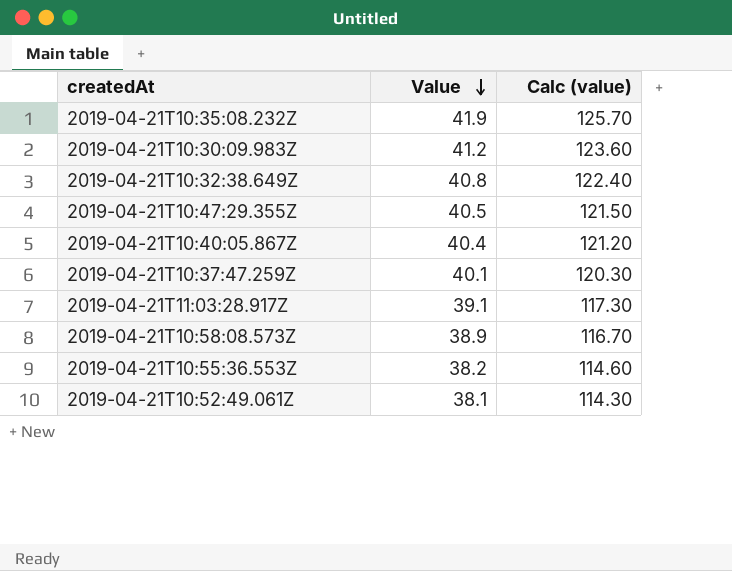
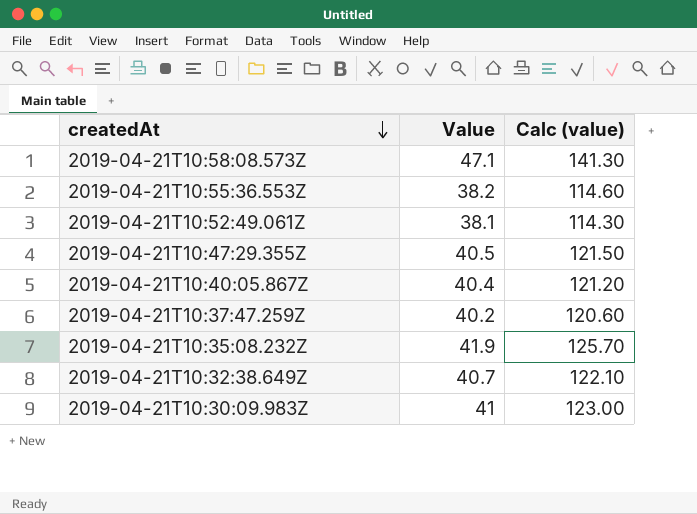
row order: Value descending -> createdAt descending
row 2019-04-21T11:03:28.917Z: 39.1 | 117.30 -> none
2019-04-21T10:58:08.573Z | Value: 38.9 -> 47.1
2019-04-21T10:58:08.573Z | Calc (value): 116.70 -> 141.30
2019-04-21T10:37:47.259Z | Value: 40.1 -> 40.2
2019-04-21T10:37:47.259Z | Calc (value): 120.30 -> 120.60
2019-04-21T10:32:38.649Z | Value: 40.8 -> 40.7
2019-04-21T10:32:38.649Z | Calc (value): 122.40 -> 122.10
2019-04-21T10:30:09.983Z | Value: 41.2 -> 41
2019-04-21T10:30:09.983Z | Calc (value): 123.60 -> 123.00

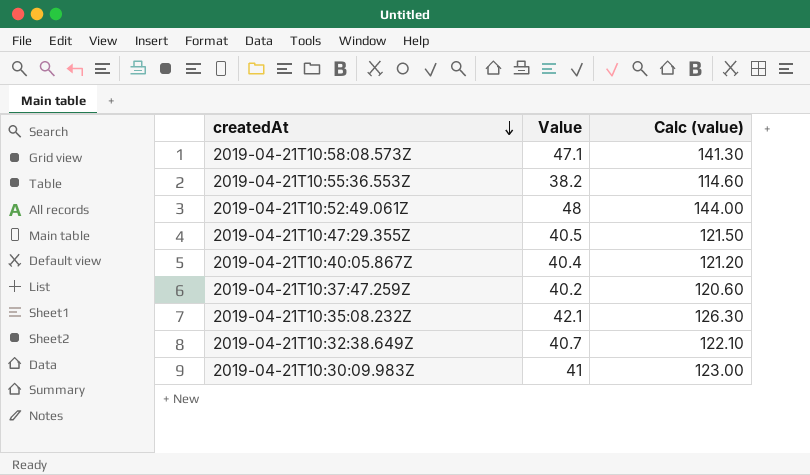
2019-04-21T10:52:49.061Z | Value: 38.1 -> 48
2019-04-21T10:52:49.061Z | Calc (value): 114.30 -> 144.00
2019-04-21T10:35:08.232Z | Value: 41.9 -> 42.1
2019-04-21T10:35:08.232Z | Calc (value): 125.70 -> 126.30

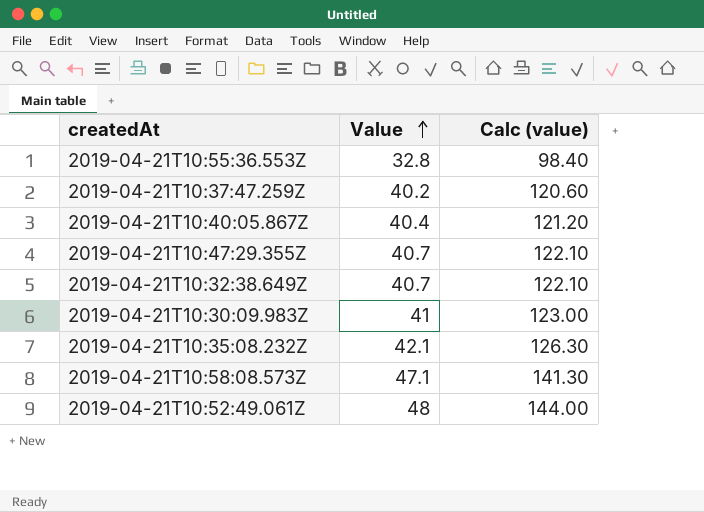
row order: createdAt descending -> Value ascending
2019-04-21T10:55:36.553Z | Value: 38.2 -> 32.8
2019-04-21T10:55:36.553Z | Calc (value): 114.60 -> 98.40
2019-04-21T10:47:29.355Z | Value: 40.5 -> 40.7
2019-04-21T10:47:29.355Z | Calc (value): 121.50 -> 122.10

